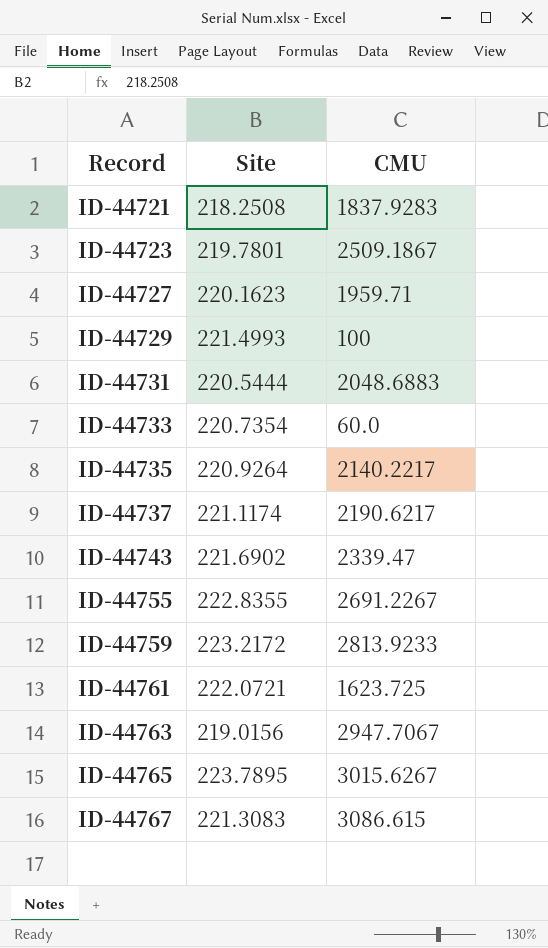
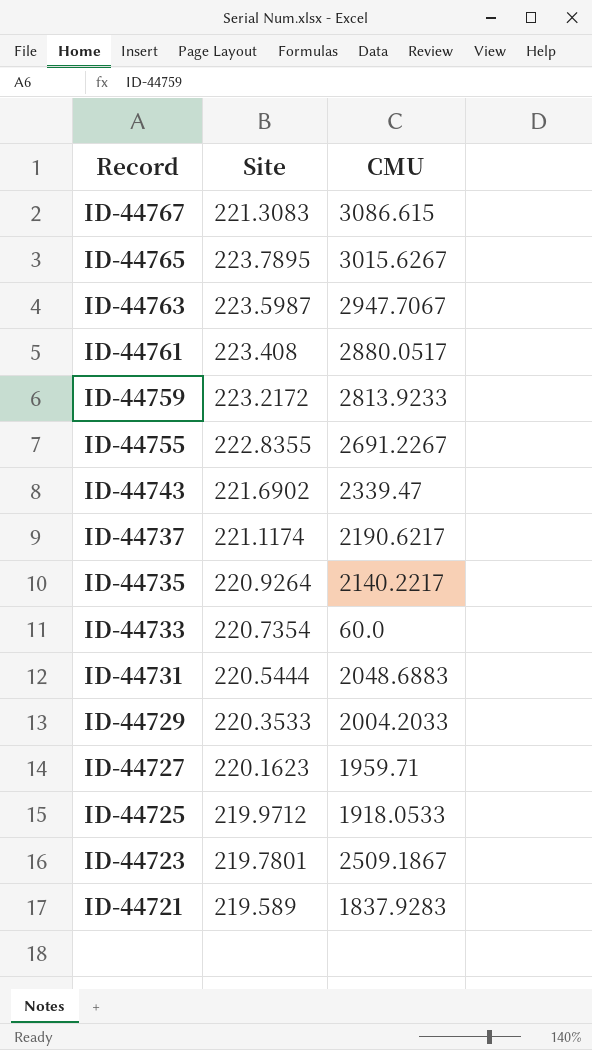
row order: Record ascending -> Record descending
ID-44763 | Site: 219.0156 -> 223.5987
ID-44761 | Site: 222.0721 -> 223.408
ID-44761 | CMU: 1623.725 -> 2880.0517
ID-44729 | Site: 221.4993 -> 220.3533
ID-44729 | CMU: 100 -> 2004.2033
row ID-44725: none -> 219.9712 | 1918.0533
ID-44721 | Site: 218.2508 -> 219.589

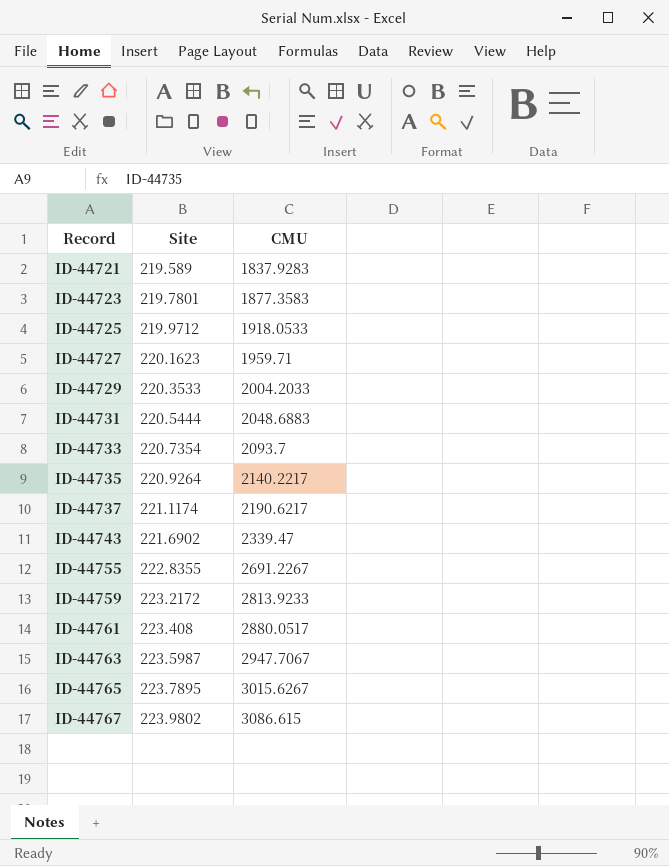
row order: Record descending -> Record ascending
ID-44723 | CMU: 2509.1867 -> 1877.3583
ID-44733 | CMU: 60.0 -> 2093.7
ID-44767 | Site: 221.3083 -> 223.9802

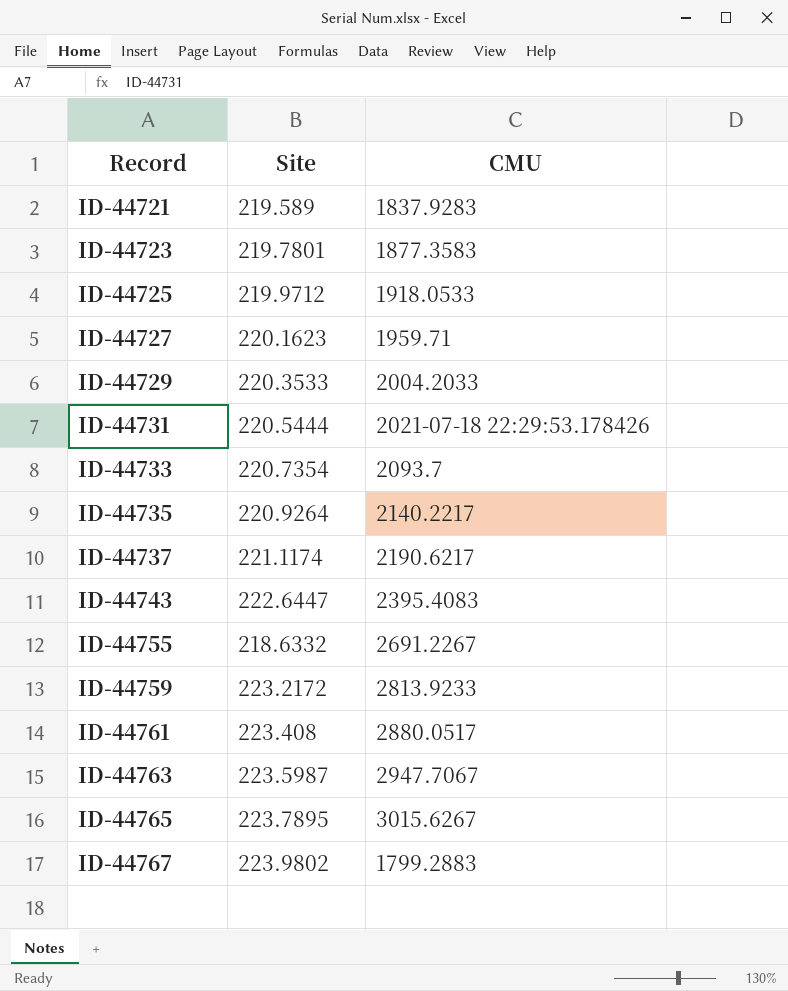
ID-44731 | CMU: 2048.6883 -> 2021-07-18 22:29:53.178426
ID-44743 | Site: 221.6902 -> 222.6447
ID-44743 | CMU: 2339.47 -> 2395.4083
ID-44755 | Site: 222.8355 -> 218.6332
ID-44767 | CMU: 3086.615 -> 1799.2883

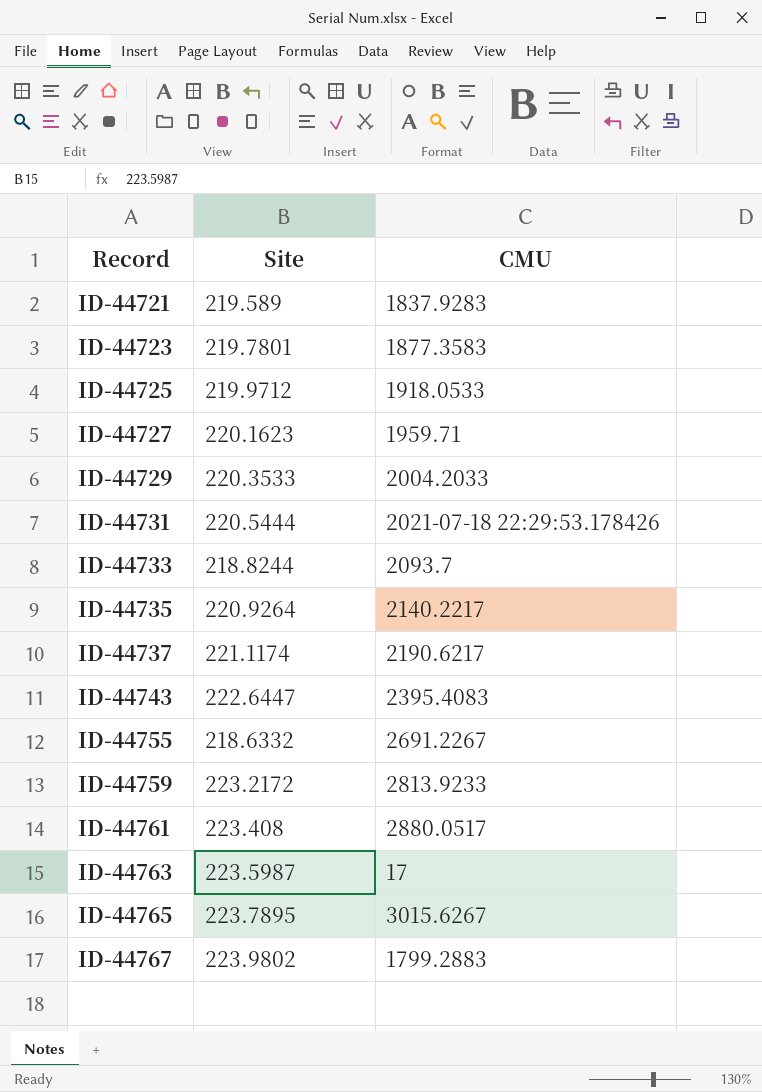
ID-44733 | Site: 220.7354 -> 218.8244
ID-44763 | CMU: 2947.7067 -> 17

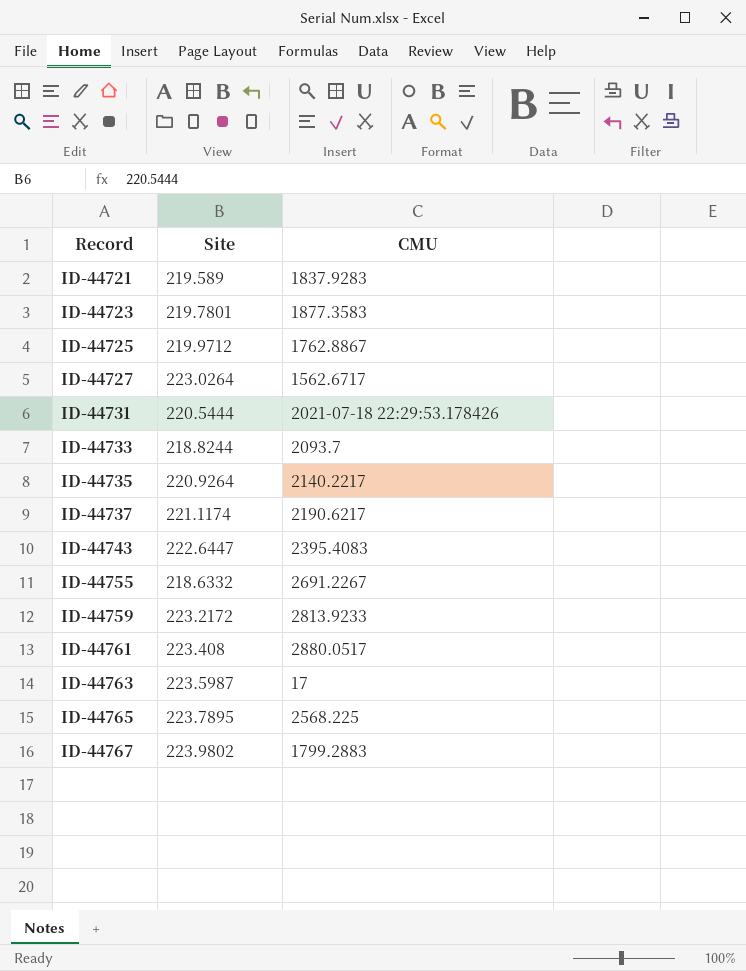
row ID-44729: 220.3533 | 2004.2033 -> none
ID-44725 | CMU: 1918.0533 -> 1762.8867
ID-44727 | Site: 220.1623 -> 223.0264
ID-44727 | CMU: 1959.71 -> 1562.6717
ID-44765 | CMU: 3015.6267 -> 2568.225

